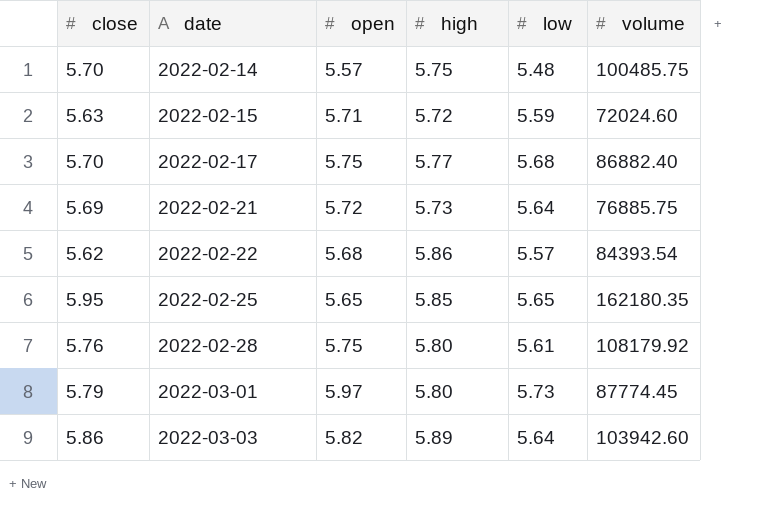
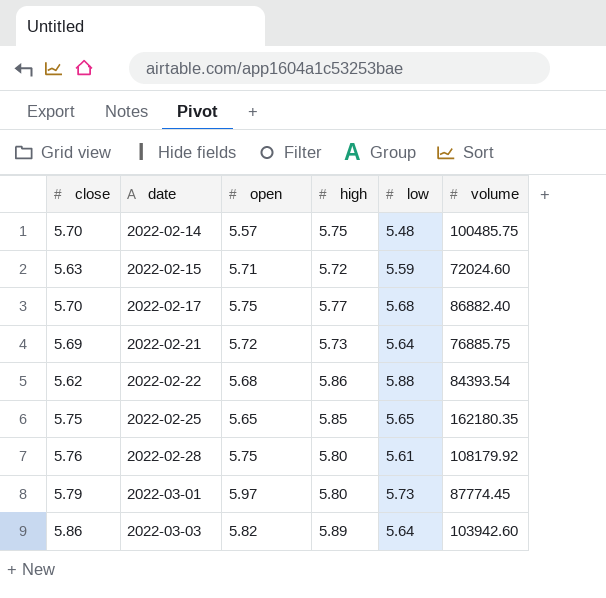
2022-02-22 | low: 5.57 -> 5.88
2022-02-25 | close: 5.95 -> 5.75

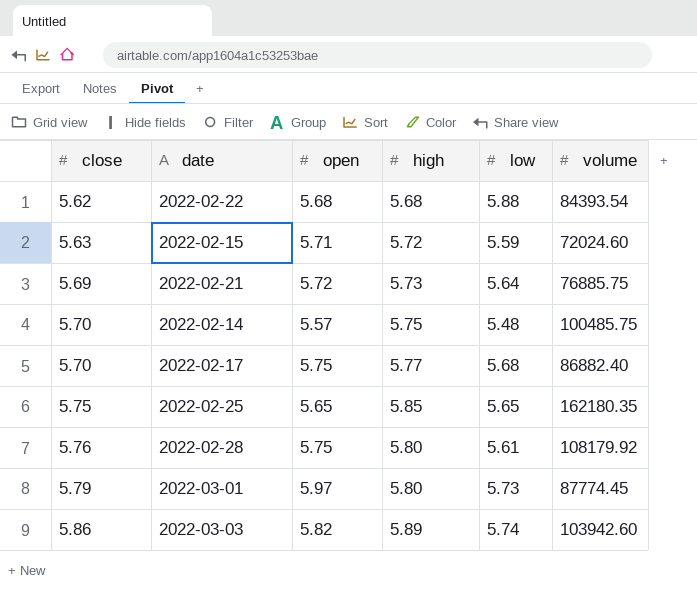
row order: date ascending -> close ascending
2022-02-22 | high: 5.86 -> 5.68
2022-03-03 | low: 5.64 -> 5.74

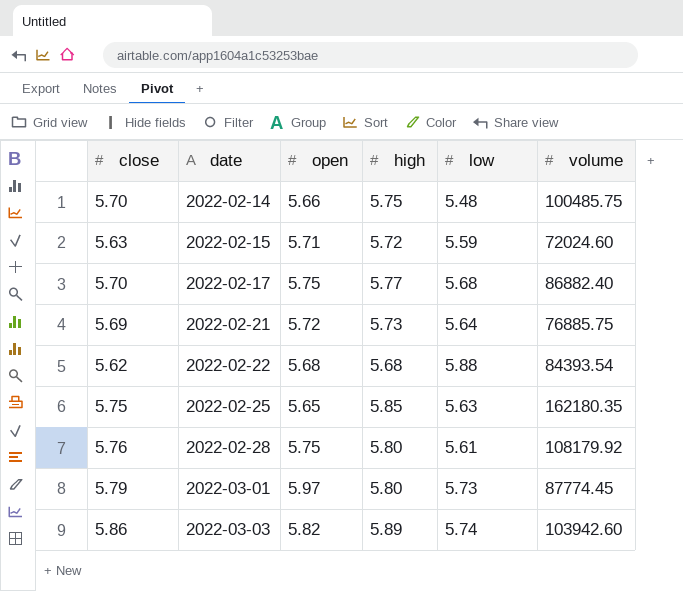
row order: close ascending -> date ascending
2022-02-14 | open: 5.57 -> 5.66
2022-02-25 | low: 5.65 -> 5.63

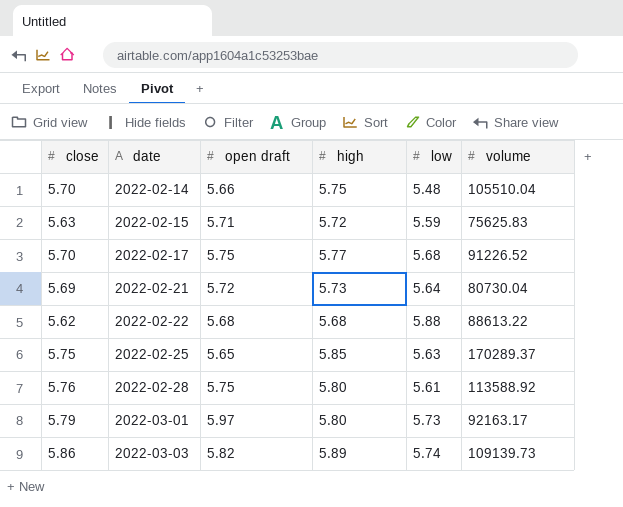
column name: open -> open draft
2022-02-14 | volume: 100485.75 -> 105510.04
2022-02-15 | volume: 72024.60 -> 75625.83
2022-02-17 | volume: 86882.40 -> 91226.52
2022-02-21 | volume: 76885.75 -> 80730.04
2022-02-22 | volume: 84393.54 -> 88613.22
2022-02-25 | volume: 162180.35 -> 170289.37
2022-02-28 | volume: 108179.92 -> 113588.92
2022-03-01 | volume: 87774.45 -> 92163.17
2022-03-03 | volume: 103942.60 -> 109139.73

